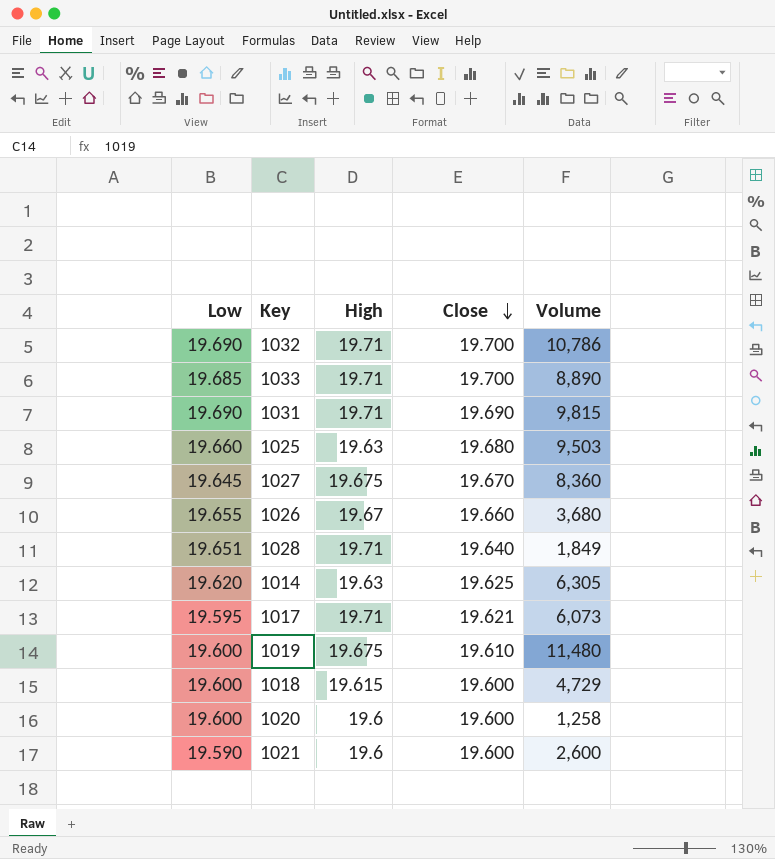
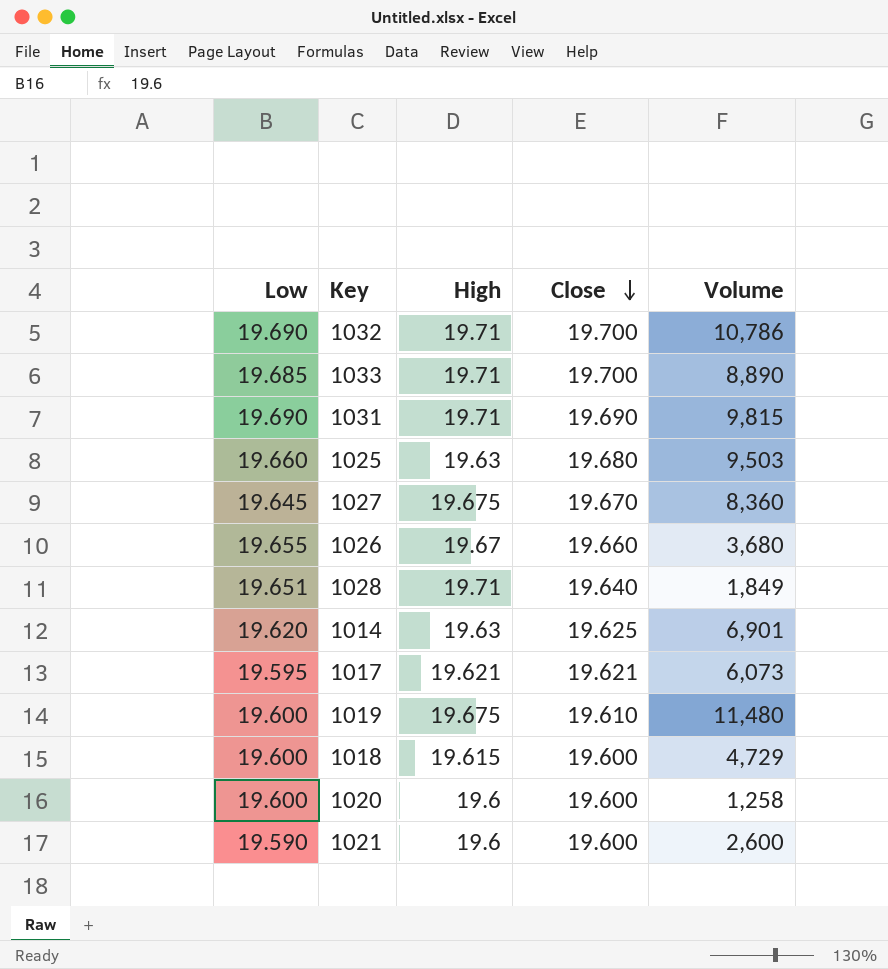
1014 | Volume: 6,305 -> 6,901
1017 | High: 19.71 -> 19.621

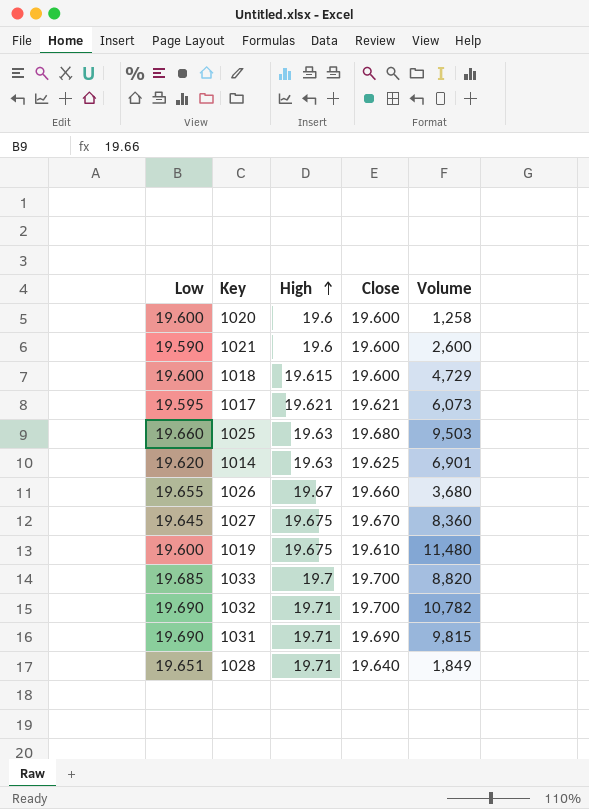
row order: Close descending -> High ascending
1033 | High: 19.71 -> 19.7
1033 | Volume: 8,890 -> 8,820
1032 | Volume: 10,786 -> 10,782

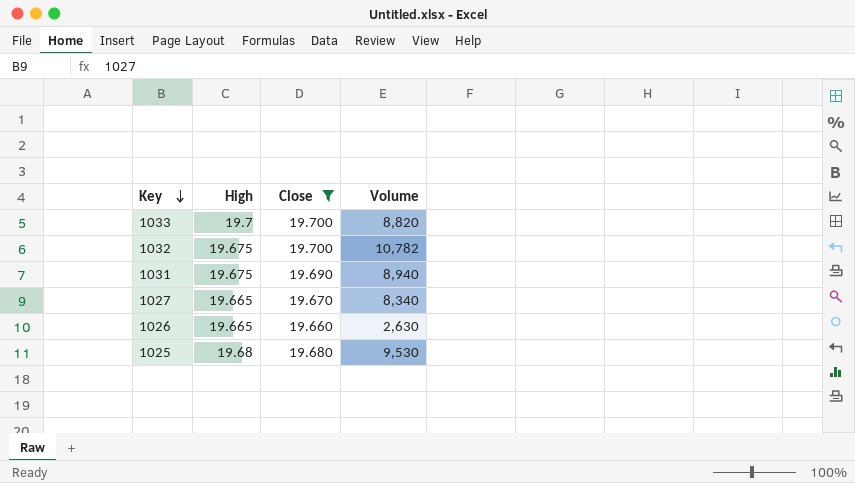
filter: none -> Close >= 19.660
row order: High ascending -> Key descending
column Low | position: 1 -> none
1032 | High: 19.71 -> 19.675
1031 | High: 19.71 -> 19.675
1031 | Volume: 9,815 -> 8,940
1027 | High: 19.675 -> 19.665
1027 | Volume: 8,360 -> 8,340
1026 | High: 19.67 -> 19.665
1026 | Volume: 3,680 -> 2,630
1025 | High: 19.63 -> 19.68
1025 | Volume: 9,503 -> 9,530

